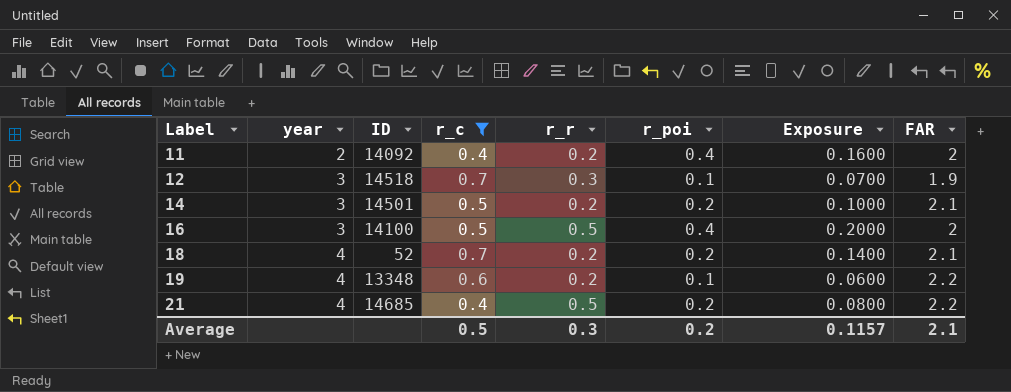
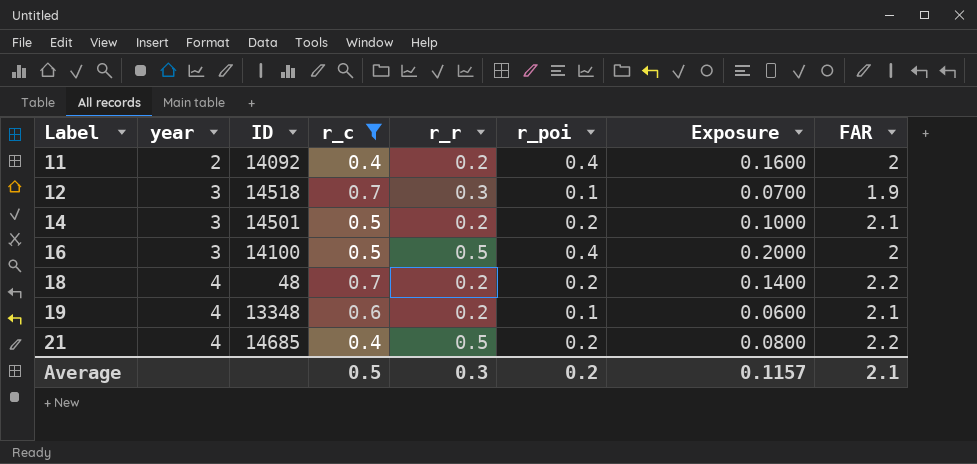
18 | ID: 52 -> 48
18 | FAR: 2.1 -> 2.2
19 | FAR: 2.2 -> 2.1

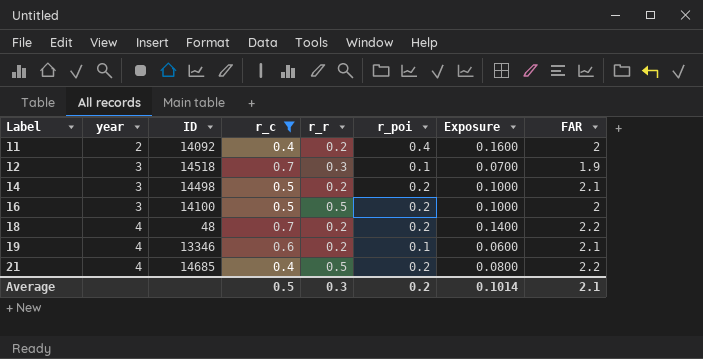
14 | ID: 14501 -> 14498
16 | r_poi: 0.4 -> 0.2
16 | Exposure: 0.2000 -> 0.1000
19 | ID: 13348 -> 13346
Average | Exposure: 0.1157 -> 0.1014

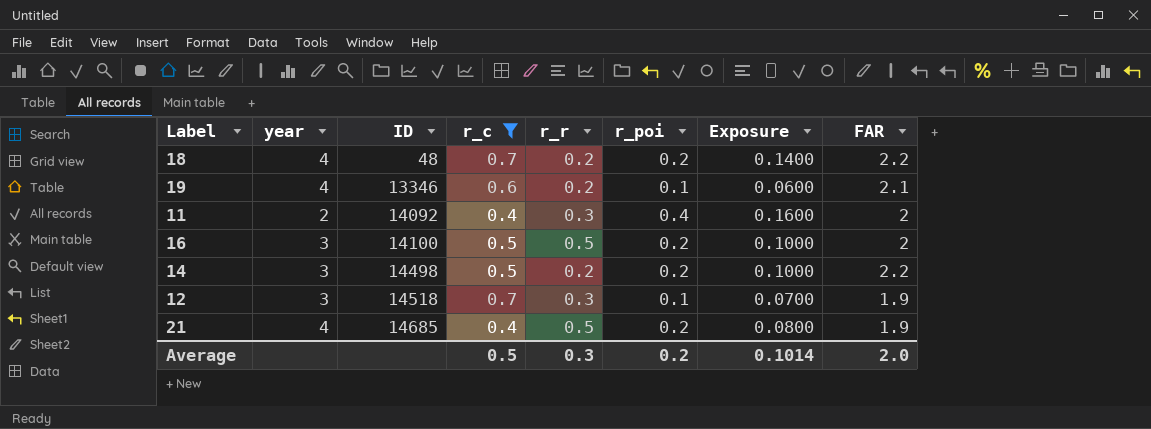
row order: Label ascending -> ID ascending
11 | r_r: 0.2 -> 0.3
14 | FAR: 2.1 -> 2.2
21 | FAR: 2.2 -> 1.9
Average | FAR: 2.1 -> 2.0

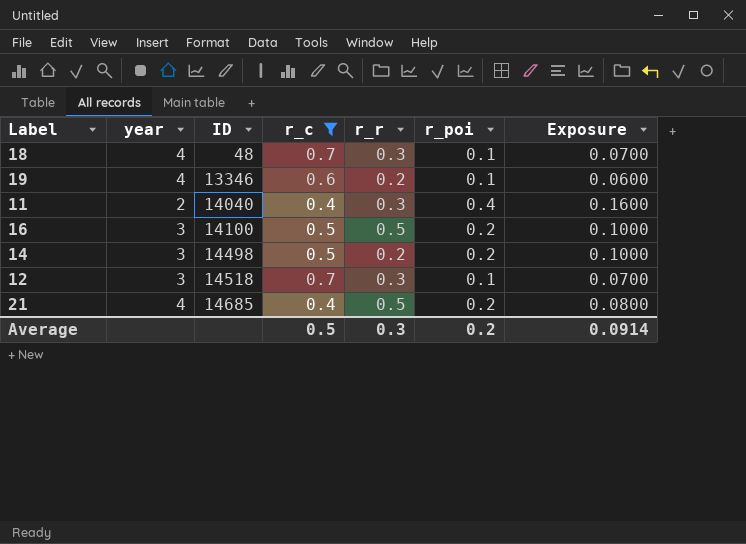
column FAR | position: 8 -> none
18 | r_r: 0.2 -> 0.3
18 | r_poi: 0.2 -> 0.1
18 | Exposure: 0.1400 -> 0.0700
11 | ID: 14092 -> 14040
Average | Exposure: 0.1014 -> 0.0914

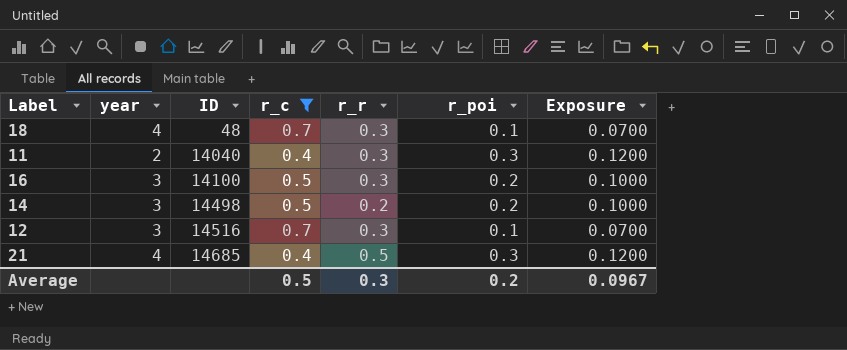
row 19: 4 | 13346 | 0.6 | 0.2 | 0.1 | 0.0600 -> none
11 | r_poi: 0.4 -> 0.3
11 | Exposure: 0.1600 -> 0.1200
16 | r_r: 0.5 -> 0.3
12 | ID: 14518 -> 14516
21 | r_poi: 0.2 -> 0.3
21 | Exposure: 0.0800 -> 0.1200
Average | Exposure: 0.0914 -> 0.0967

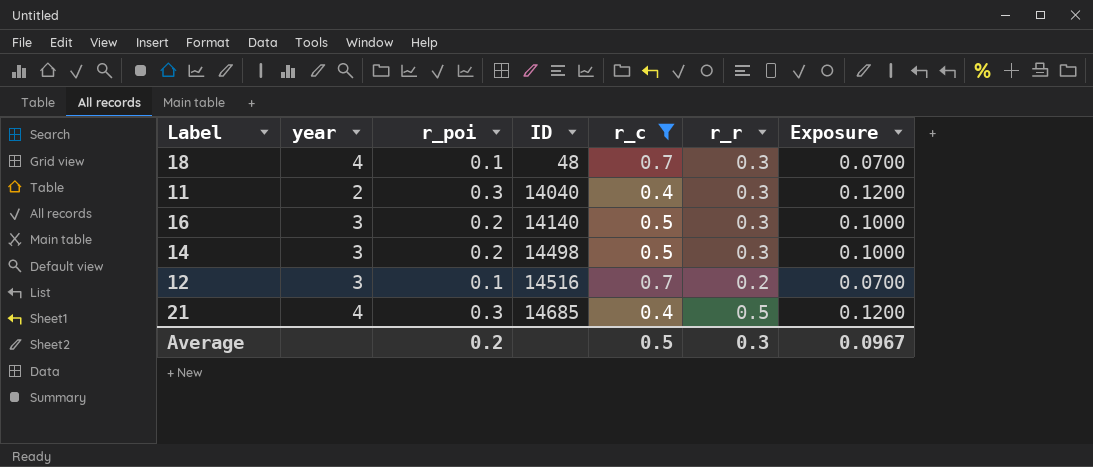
column r_poi | position: 6 -> 3
16 | ID: 14100 -> 14140
14 | r_r: 0.2 -> 0.3
12 | r_r: 0.3 -> 0.2

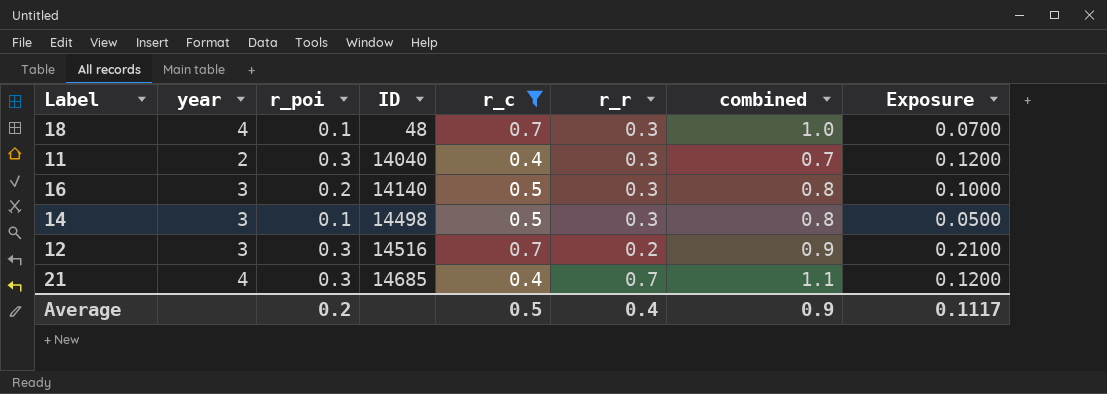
column combined | formula: none -> [r_c] + [r_r]
14 | r_poi: 0.2 -> 0.1
14 | Exposure: 0.1000 -> 0.0500
12 | r_poi: 0.1 -> 0.3
12 | Exposure: 0.0700 -> 0.2100
21 | r_r: 0.5 -> 0.7
Average | r_r: 0.3 -> 0.4
Average | Exposure: 0.0967 -> 0.1117

